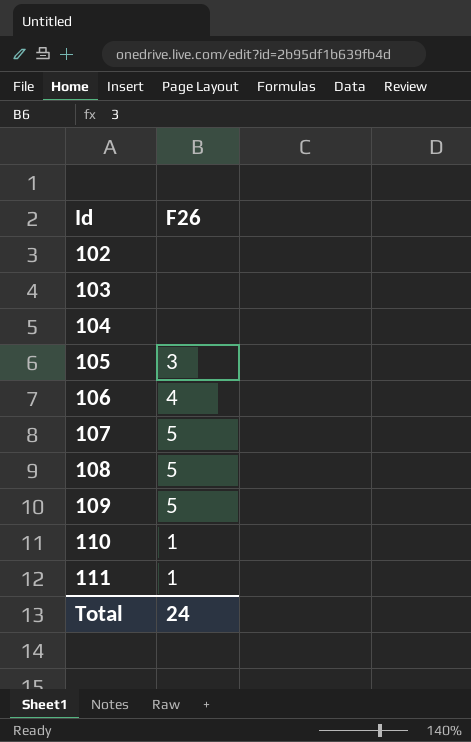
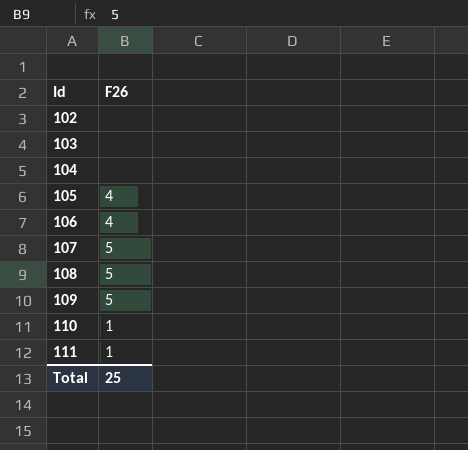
105 | F26: 3 -> 4
Total | F26: 24 -> 25

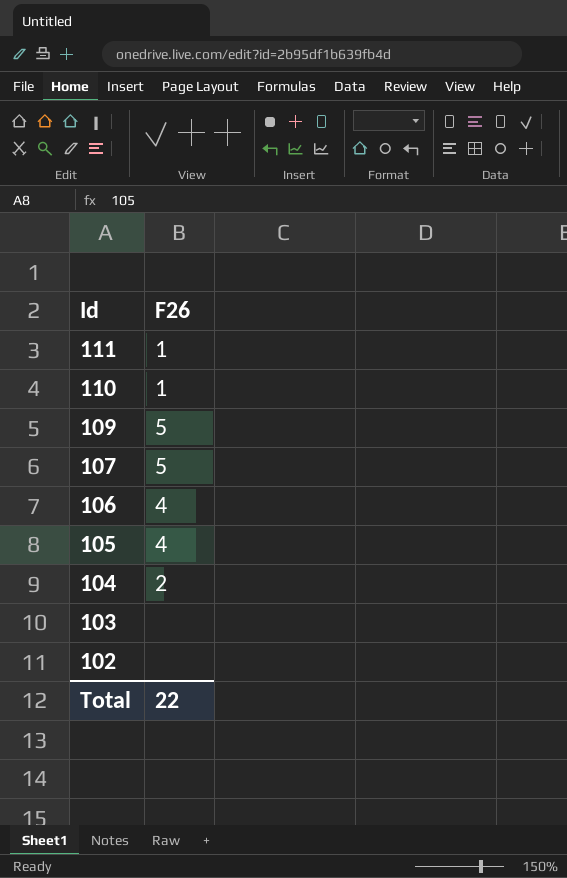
row order: Id ascending -> Id descending
row 108: 5 -> none
104 | F26: none -> 2
Total | F26: 25 -> 22

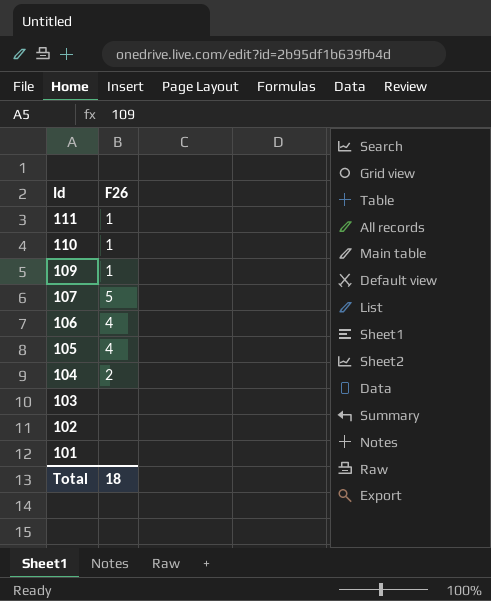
109 | F26: 5 -> 1
row 101: none -> none
Total | F26: 22 -> 18

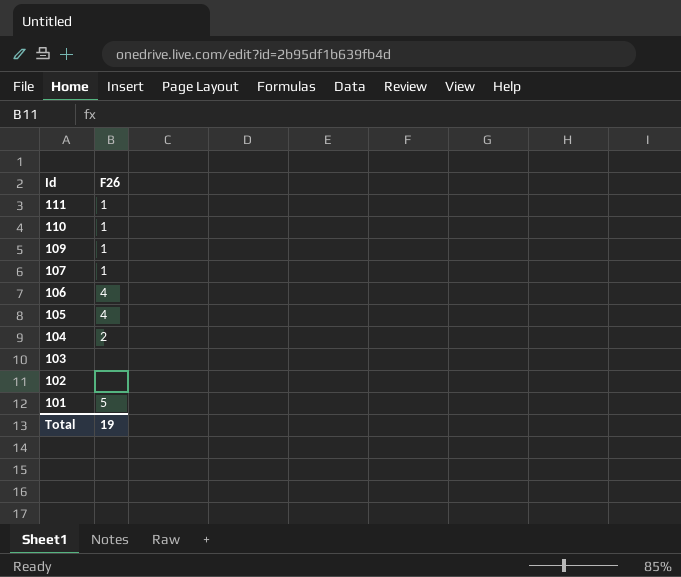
107 | F26: 5 -> 1
101 | F26: none -> 5
Total | F26: 18 -> 19

